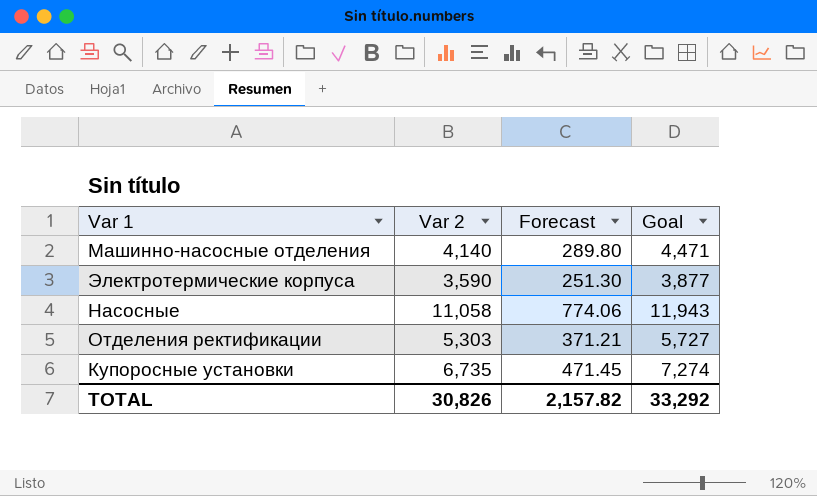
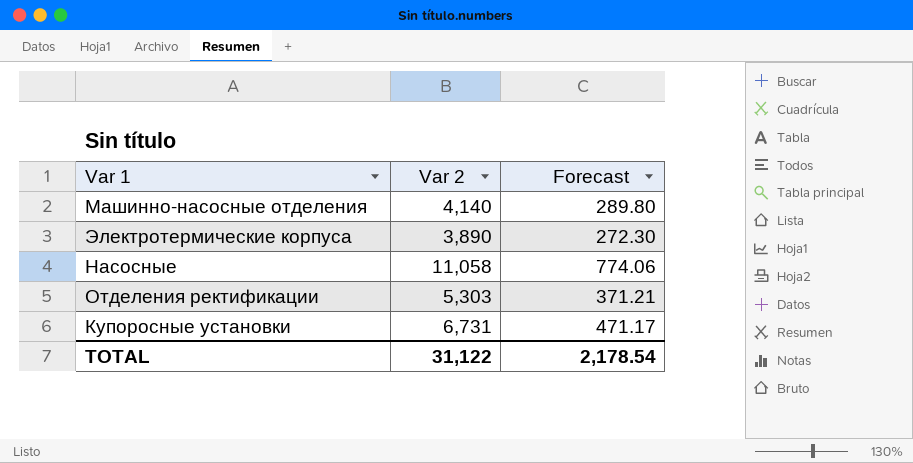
column Goal | formula: [Var 2] * 1.08 -> none
Электротермические корпуса | Var 2: 3,590 -> 3,890
Электротермические корпуса | Forecast: 251.30 -> 272.30
Купоросные установки | Var 2: 6,735 -> 6,731
Купоросные установки | Forecast: 471.45 -> 471.17
TOTAL | Var 2: 30,826 -> 31,122
TOTAL | Forecast: 2,157.82 -> 2,178.54

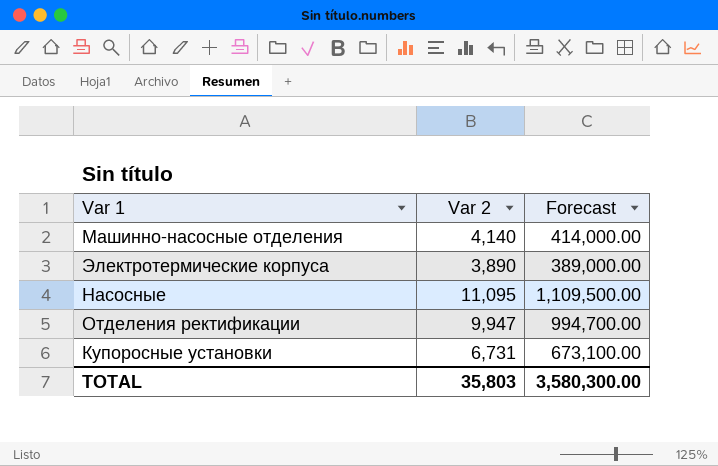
column Forecast | formula: [Var 2] * 0.07 -> [Var 2] * 100
Насосные | Var 2: 11,058 -> 11,095
Отделения ректификации | Var 2: 5,303 -> 9,947
TOTAL | Var 2: 31,122 -> 35,803
TOTAL | Forecast: 2,178.54 -> 3,580,300.00

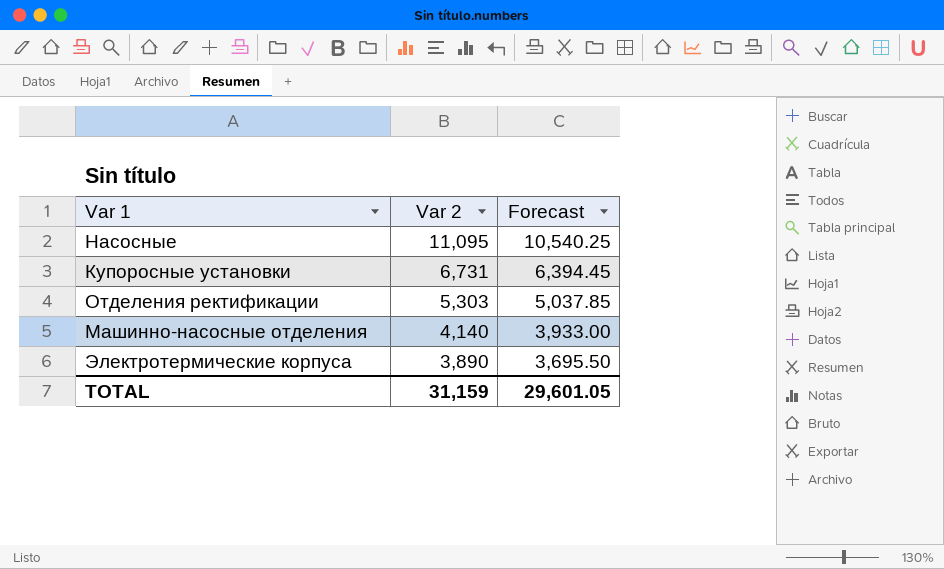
row order: none -> Var 2 descending
column Forecast | formula: [Var 2] * 100 -> [Var 2] * 0.95
Отделения ректификации | Var 2: 9,947 -> 5,303
TOTAL | Var 2: 35,803 -> 31,159
TOTAL | Forecast: 3,580,300.00 -> 29,601.05

